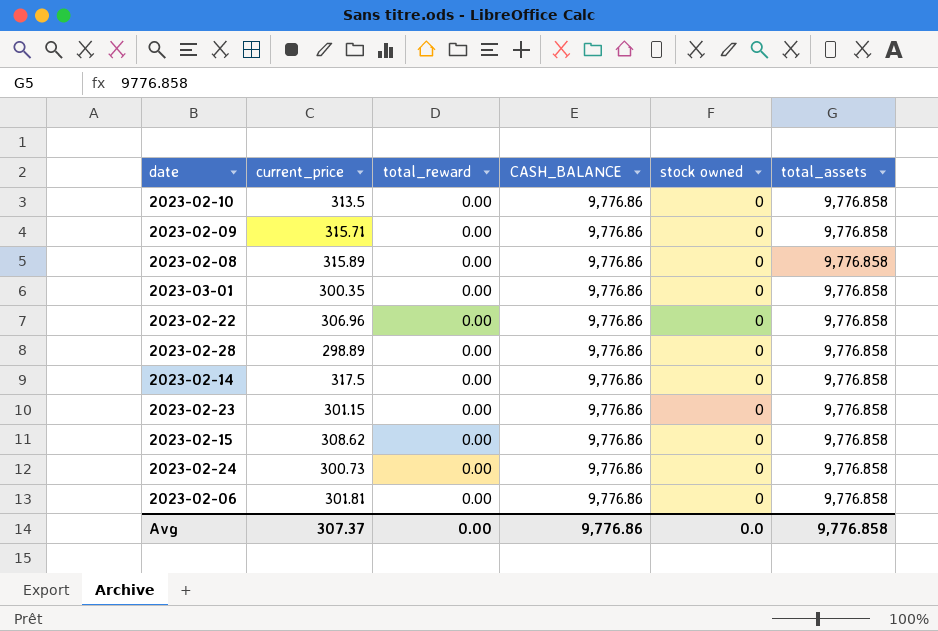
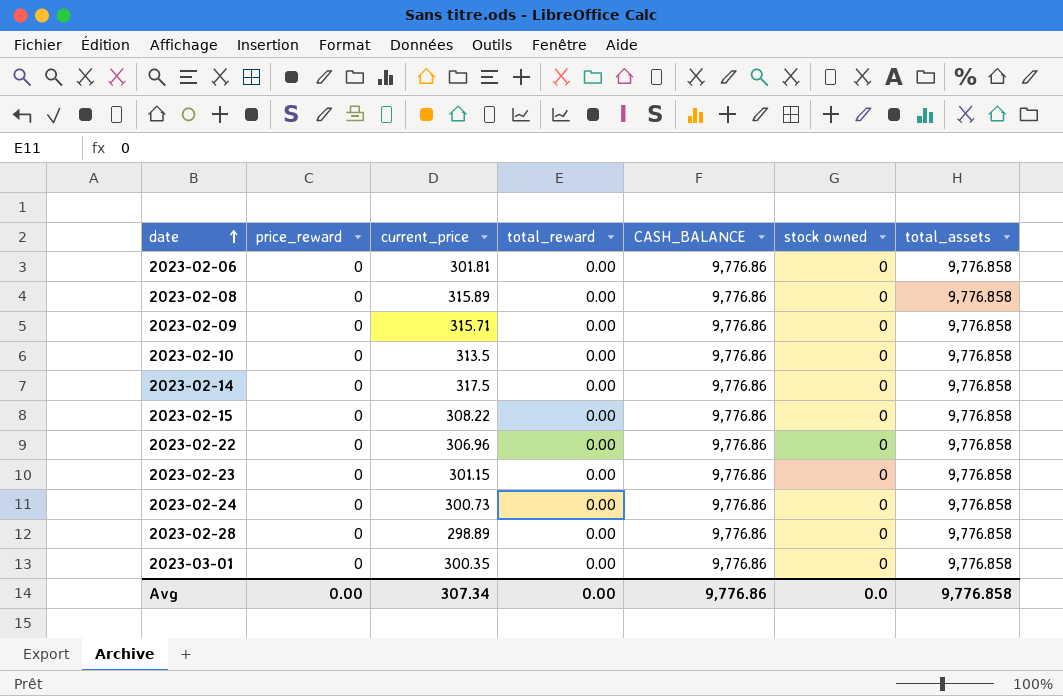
row order: none -> date ascending
column price_reward | position: none -> 2
2023-02-15 | current_price: 308.62 -> 308.22
Avg | current_price: 307.37 -> 307.34

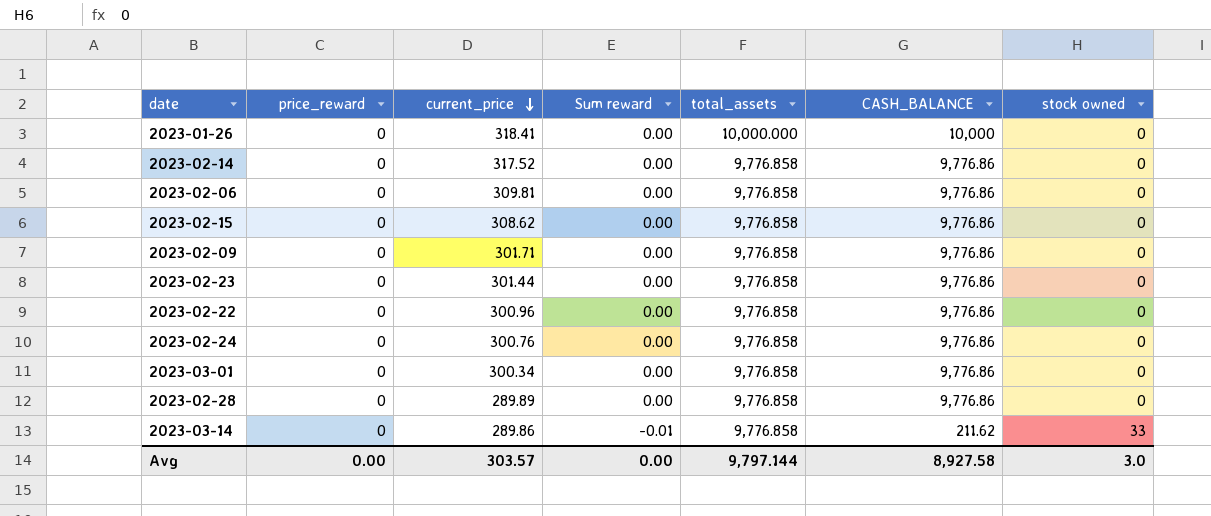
row order: date ascending -> current_price descending
column name: total_reward -> Sum reward
column total_assets | position: 7 -> 5
row 2023-02-08: 0 | 315.89 | 0.00 | 9,776.86 | 0 | 9,776.858 -> none
row 2023-02-10: 0 | 313.5 | 0.00 | 9,776.86 | 0 | 9,776.858 -> none
row 2023-01-26: none -> 0 | 318.41 | 0.00 | 10,000.000 | 10,000 | 0
2023-02-14 | current_price: 317.5 -> 317.52
2023-02-06 | current_price: 301.81 -> 309.81
2023-02-15 | current_price: 308.22 -> 308.62
2023-02-09 | current_price: 315.71 -> 301.71
2023-02-23 | current_price: 301.15 -> 301.44
2023-02-22 | current_price: 306.96 -> 300.96
2023-02-24 | current_price: 300.73 -> 300.76
2023-03-01 | current_price: 300.35 -> 300.34
2023-02-28 | current_price: 298.89 -> 289.89
row 2023-03-14: none -> 0 | 289.86 | -0.01 | 9,776.858 | 211.62 | 33
Avg | current_price: 307.34 -> 303.57
Avg | total_assets: 9,776.858 -> 9,797.144
Avg | CASH_BALANCE: 9,776.86 -> 8,927.58
Avg | stock owned: 0.0 -> 3.0

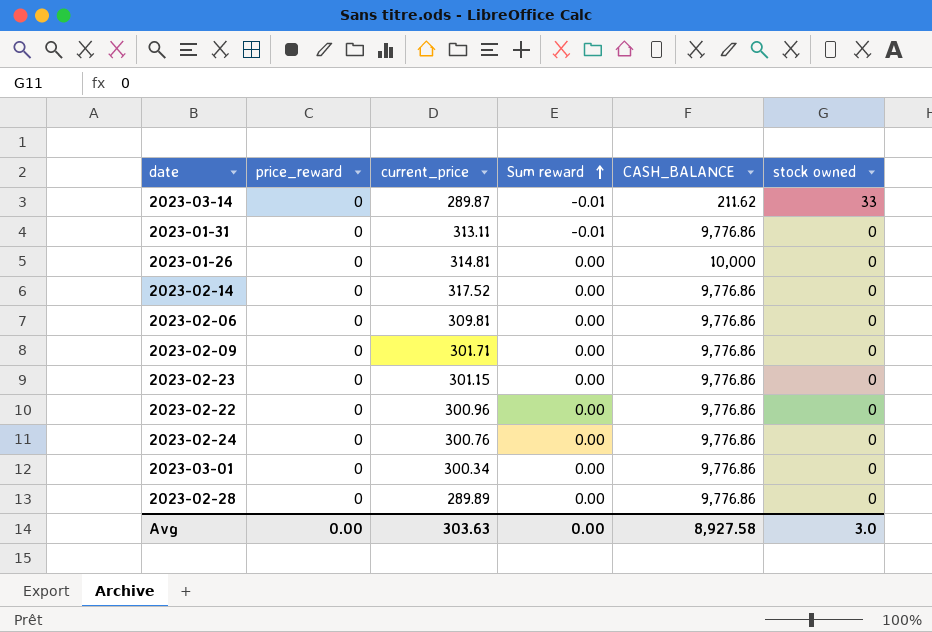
row order: current_price descending -> Sum reward ascending
column total_assets | position: 5 -> none
row 2023-02-15: 0 | 308.62 | 0.00 | 9,776.858 | 9,776.86 | 0 -> none
2023-03-14 | current_price: 289.86 -> 289.87
row 2023-01-31: none -> 0 | 313.11 | -0.01 | 9,776.86 | 0
2023-01-26 | current_price: 318.41 -> 314.81
2023-02-23 | current_price: 301.44 -> 301.15
Avg | current_price: 303.57 -> 303.63

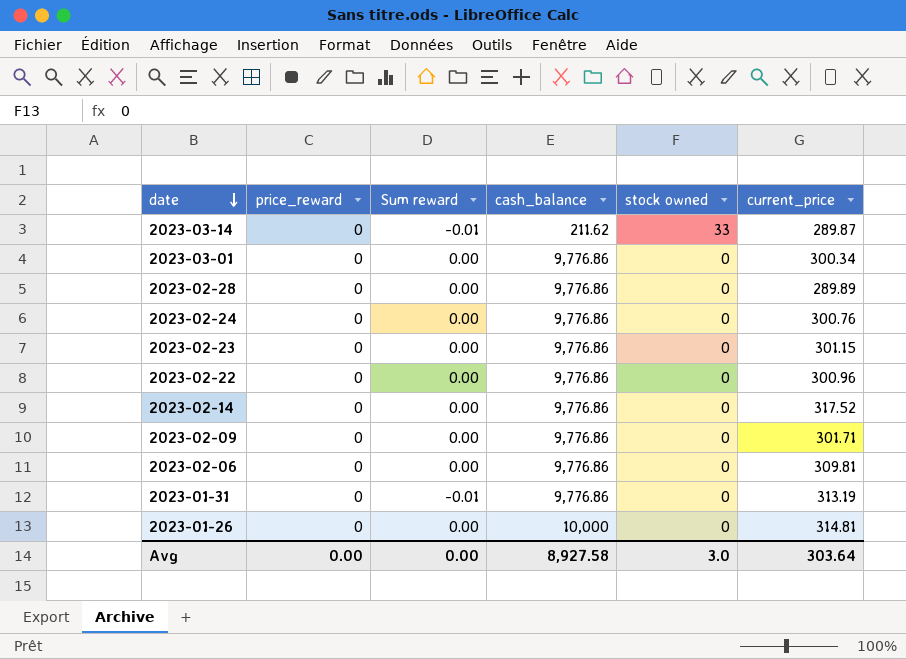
row order: Sum reward ascending -> date descending
column name: CASH_BALANCE -> cash_balance
column current_price | position: 3 -> 6
2023-01-31 | current_price: 313.11 -> 313.19
Avg | current_price: 303.63 -> 303.64

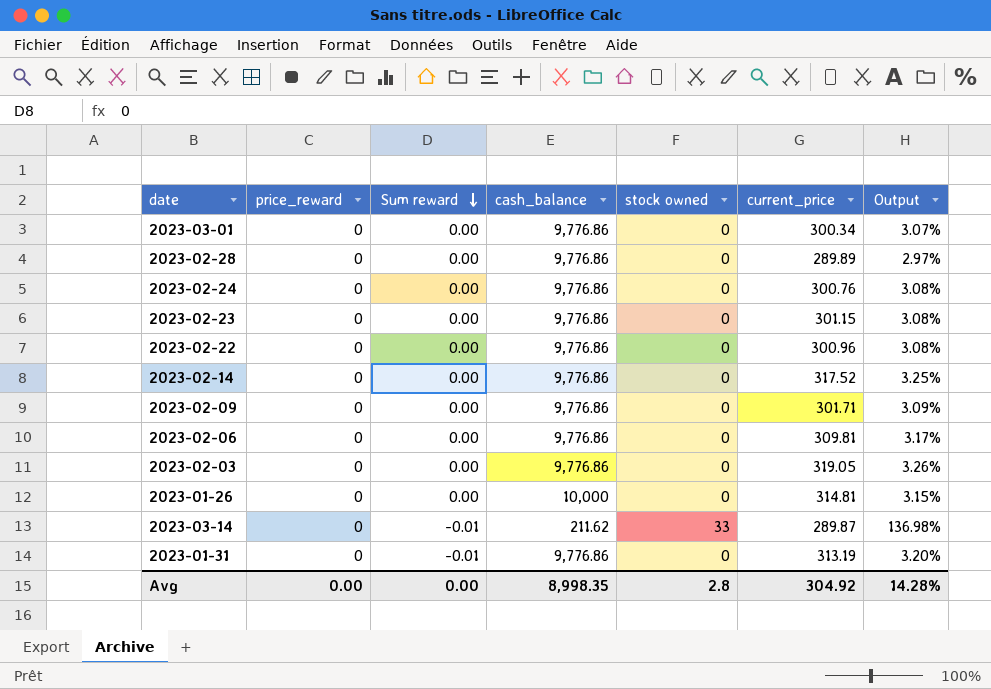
row order: date descending -> Sum reward descending
column Output | formula: none -> [current_price] / [cash_balance]
row 2023-02-03: none -> 0 | 0.00 | 9,776.86 | 0 | 319.05 | 3.26%
Avg | cash_balance: 8,927.58 -> 8,998.35
Avg | stock owned: 3.0 -> 2.8
Avg | current_price: 303.64 -> 304.92

